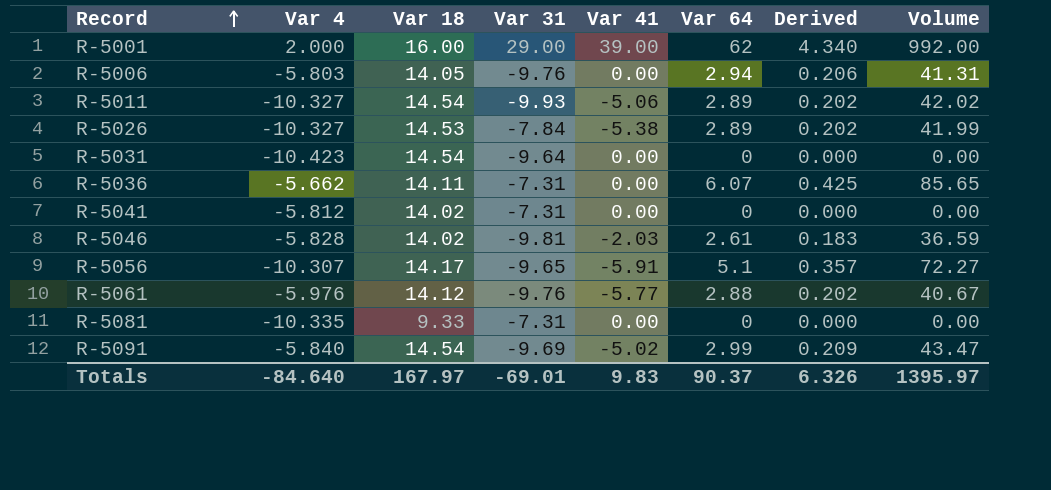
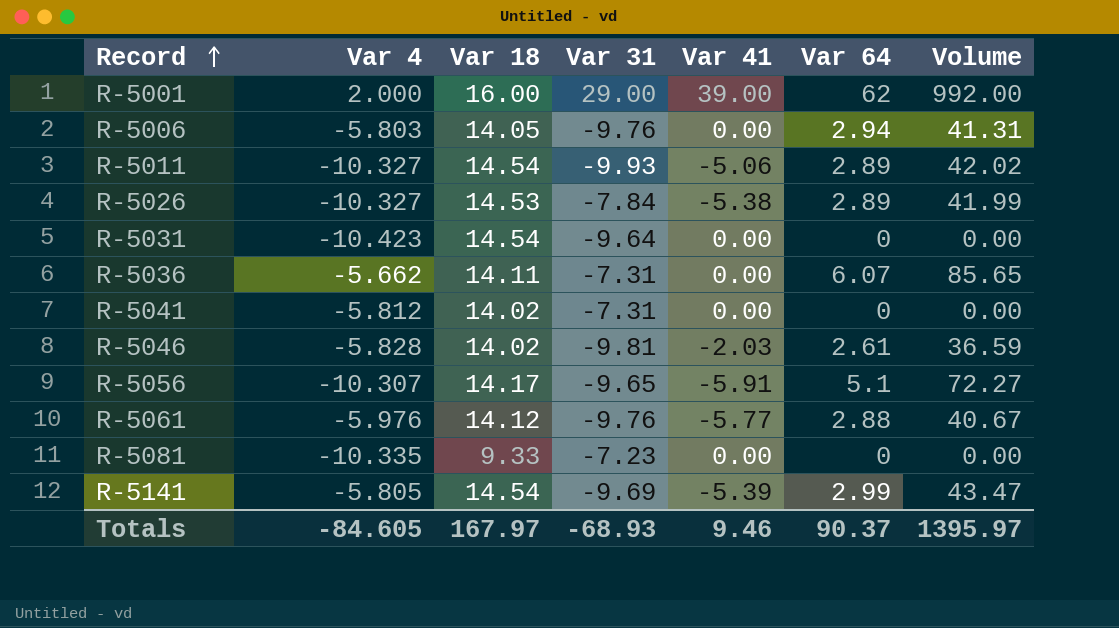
column Derived | formula: [Var 64] * 0.07 -> none
row R-5091: -5.840 | 14.54 | -9.69 | -5.02 | 2.99 | 0.209 | 43.47 -> none
R-5081 | Var 31: -7.31 -> -7.23
row R-5141: none -> -5.805 | 14.54 | -9.69 | -5.39 | 2.99 | 43.47
Totals | Var 4: -84.640 -> -84.605
Totals | Var 31: -69.01 -> -68.93
Totals | Var 41: 9.83 -> 9.46

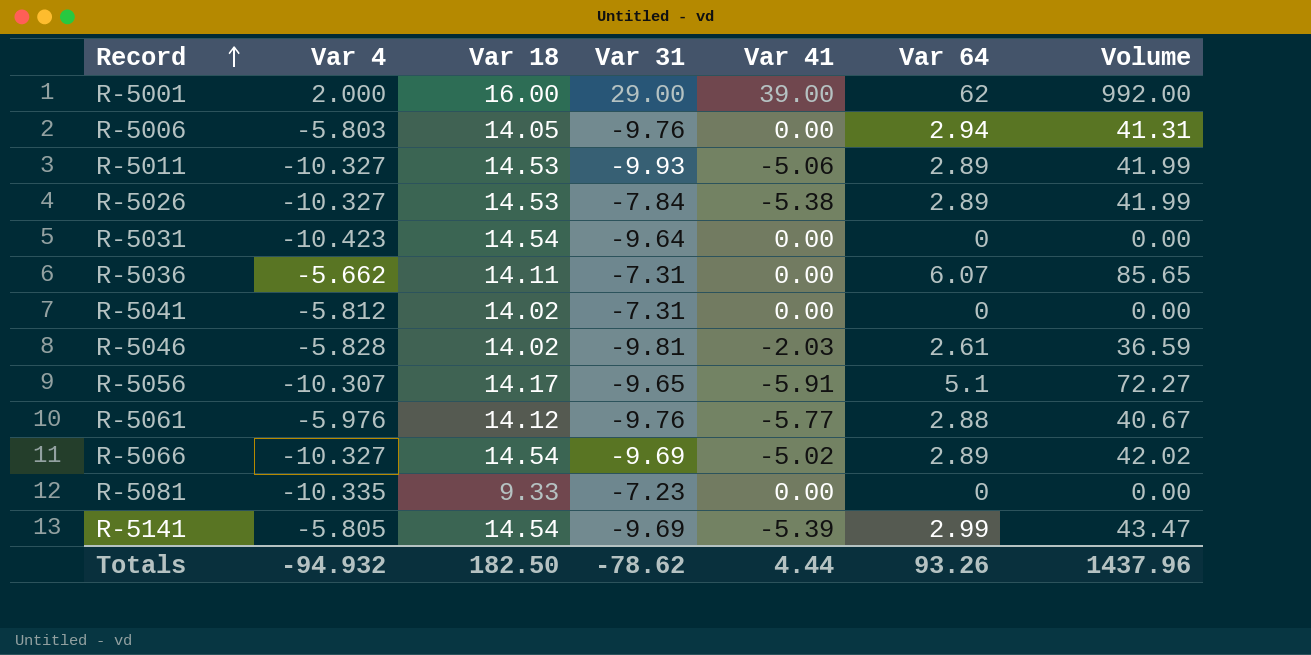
R-5011 | Var 18: 14.54 -> 14.53
R-5011 | Volume: 42.02 -> 41.99
row R-5066: none -> -10.327 | 14.54 | -9.69 | -5.02 | 2.89 | 42.02
Totals | Var 4: -84.605 -> -94.932
Totals | Var 18: 167.97 -> 182.50
Totals | Var 31: -68.93 -> -78.62
Totals | Var 41: 9.46 -> 4.44
Totals | Var 64: 90.37 -> 93.26
Totals | Volume: 1395.97 -> 1437.96

